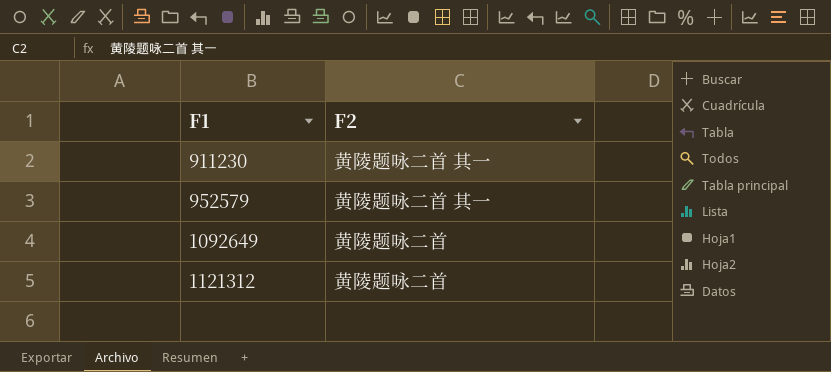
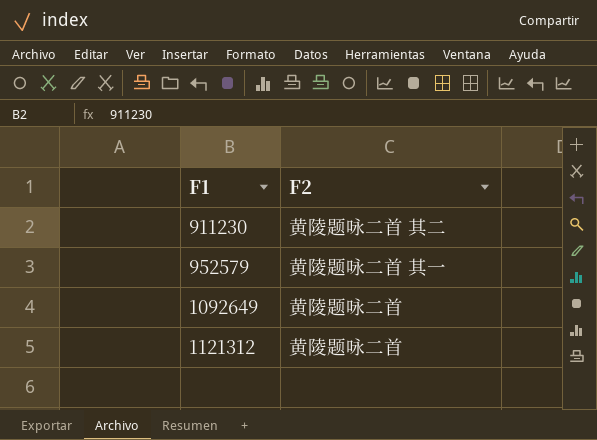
911230 | F2: 黄陵题咏二首 其一 -> 黄陵题咏二首 其二

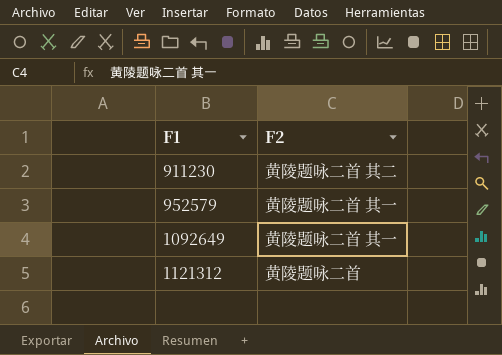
1092649 | F2: 黄陵题咏二首 -> 黄陵题咏二首 其一

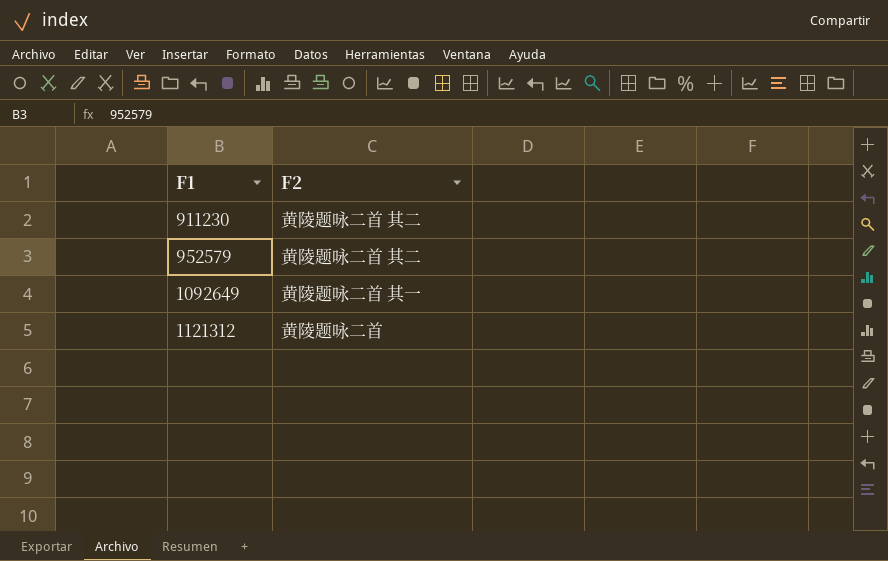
952579 | F2: 黄陵题咏二首 其一 -> 黄陵题咏二首 其二

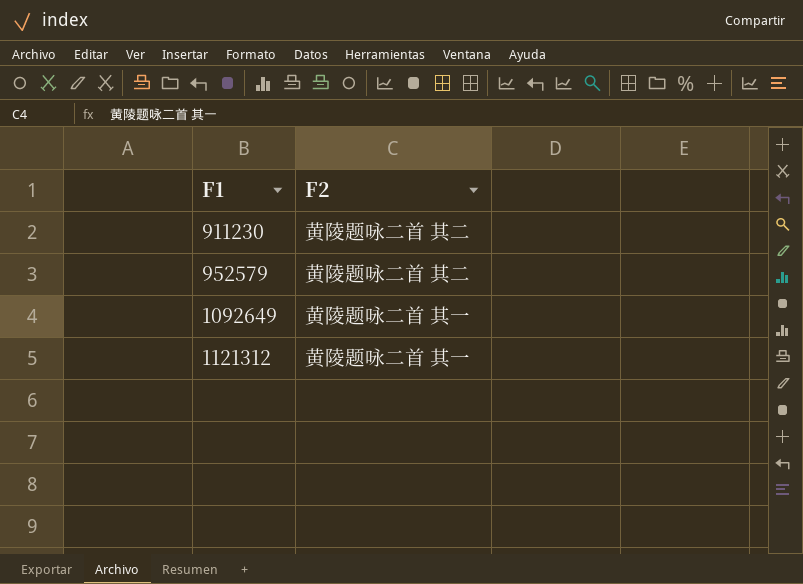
1121312 | F2: 黄陵题咏二首 -> 黄陵题咏二首 其一

